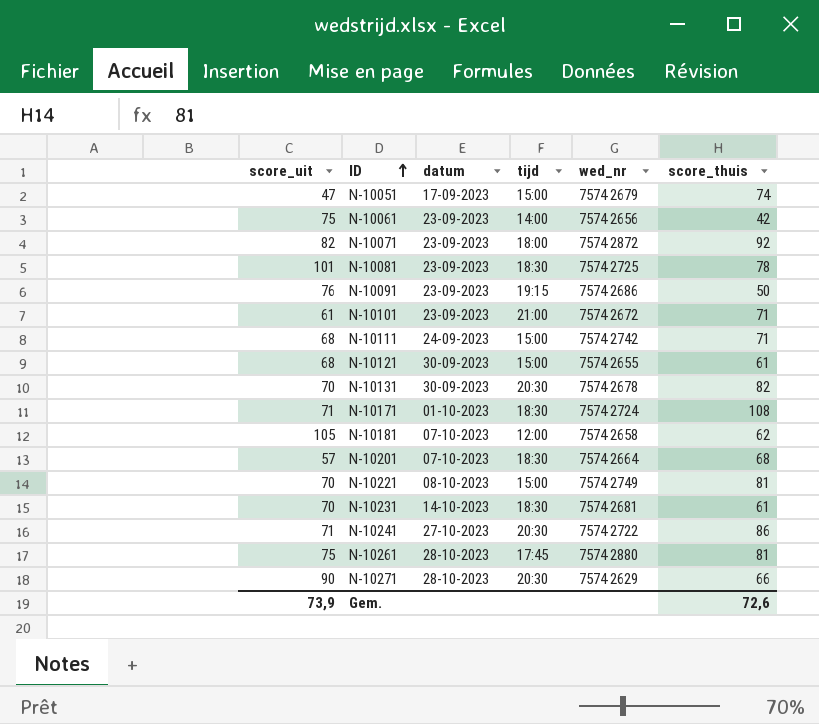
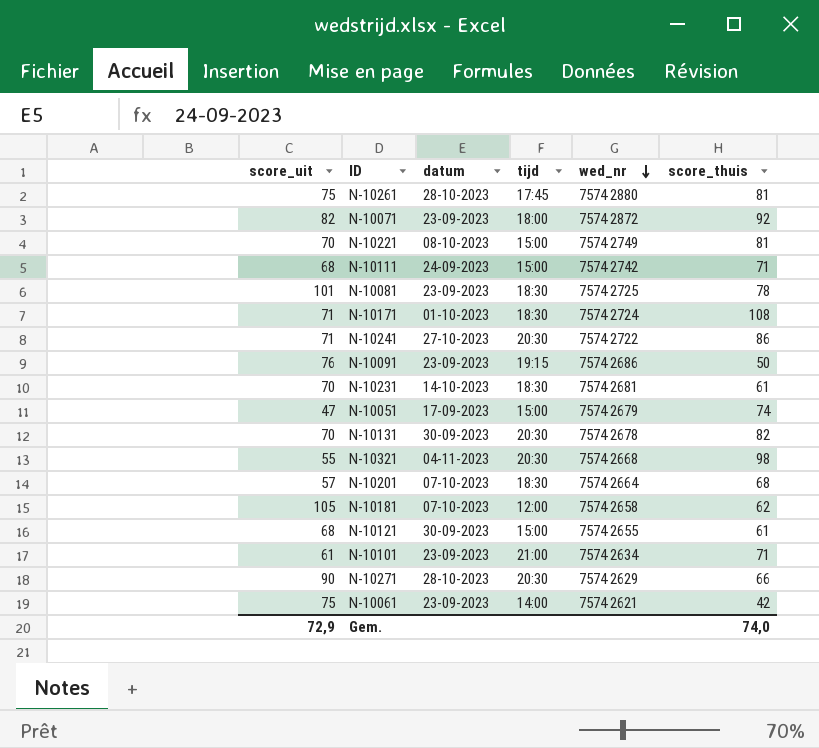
row order: ID ascending -> wed_nr descending
row N-10321: none -> 55 | 04-11-2023 | 20:30 | 7574 2668 | 98
N-10101 | wed_nr: 7574 2672 -> 7574 2634
N-10061 | wed_nr: 7574 2656 -> 7574 2621
Gem. | score_uit: 73,9 -> 72,9
Gem. | score_thuis: 72,6 -> 74,0

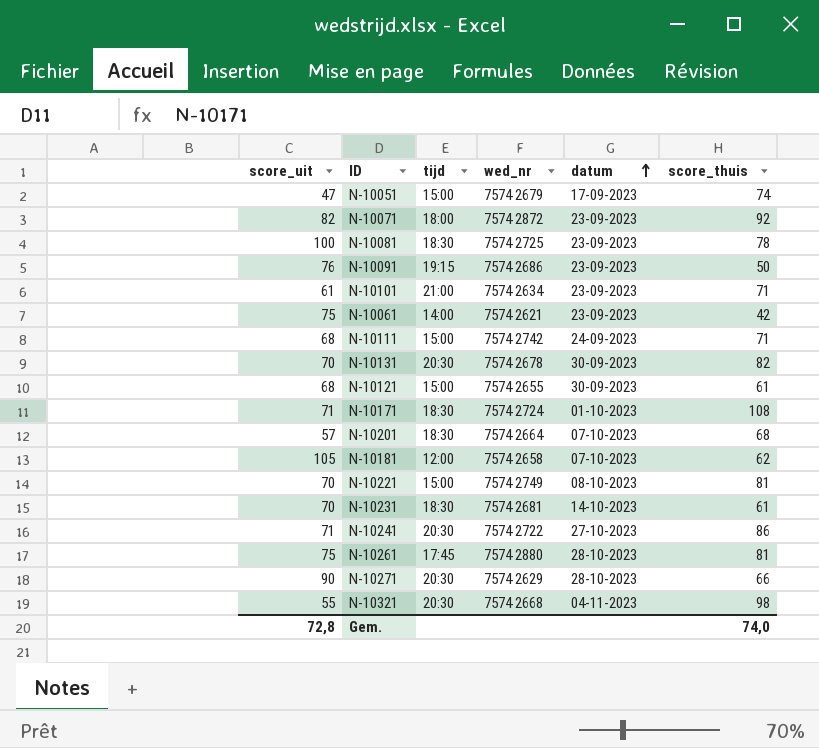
row order: wed_nr descending -> datum ascending
column datum | position: 3 -> 5
N-10081 | score_uit: 101 -> 100
Gem. | score_uit: 72,9 -> 72,8

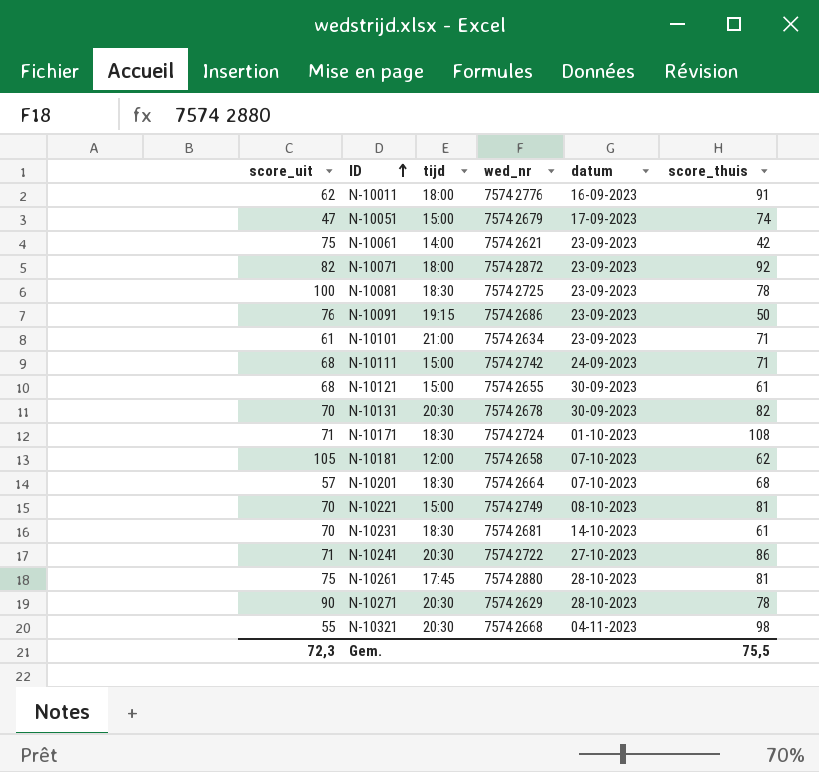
row order: datum ascending -> ID ascending
row N-10011: none -> 62 | 18:00 | 7574 2776 | 16-09-2023 | 91
N-10271 | score_thuis: 66 -> 78
Gem. | score_uit: 72,8 -> 72,3
Gem. | score_thuis: 74,0 -> 75,5

